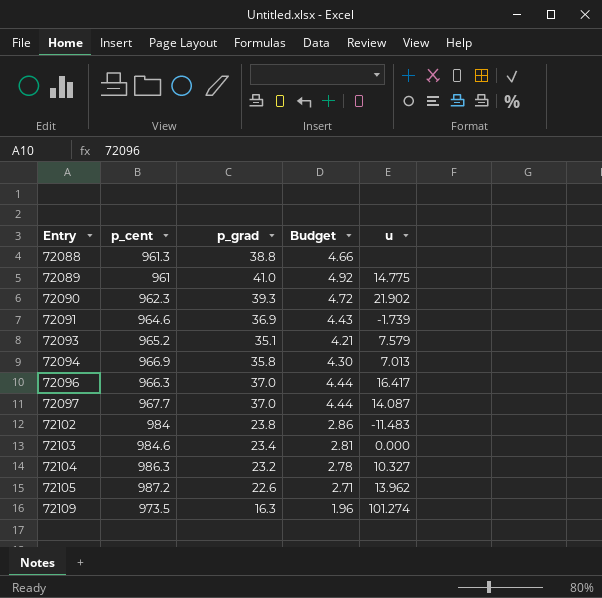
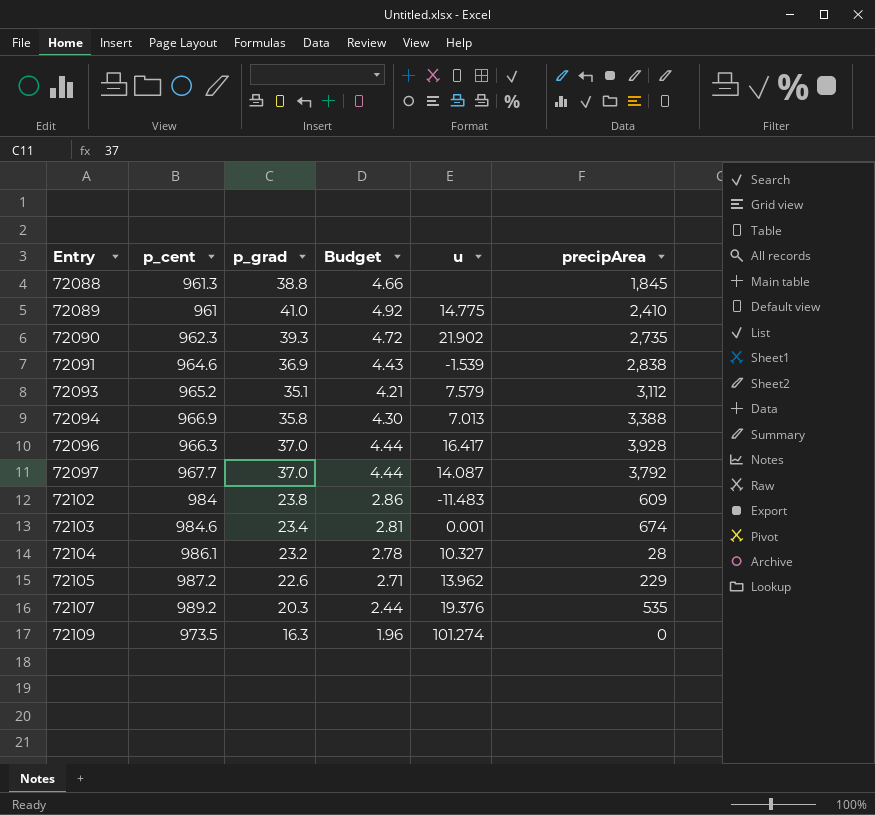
column precipArea | position: none -> 6
72091 | u: -1.739 -> -1.539
72103 | u: 0.000 -> 0.001
72104 | p_cent: 986.3 -> 986.1
row 72107: none -> 989.2 | 20.3 | 2.44 | 19.376 | 535

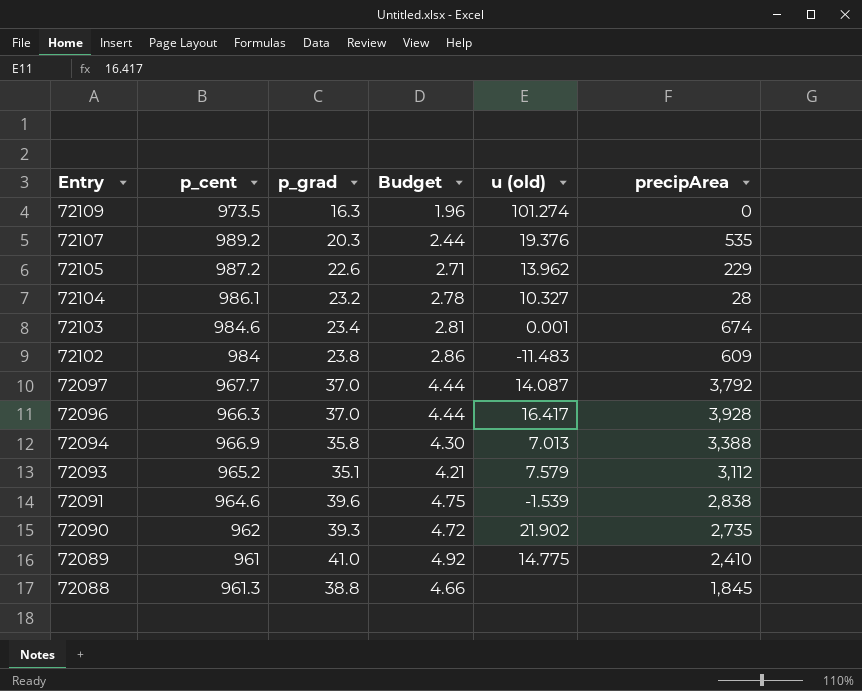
row order: Entry ascending -> Entry descending
column name: u -> u (old)
72091 | p_grad: 36.9 -> 39.6
72091 | Budget: 4.43 -> 4.75
72090 | p_cent: 962.3 -> 962

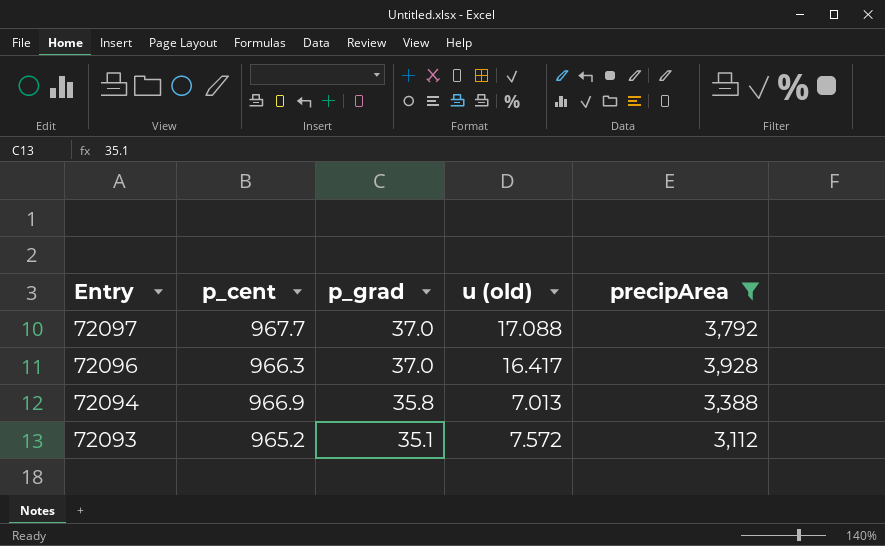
filter: none -> precipArea >= 3,112
column Budget | formula: [p_grad] * 0.12 -> none
72097 | u (old): 14.087 -> 17.088
72093 | u (old): 7.579 -> 7.572

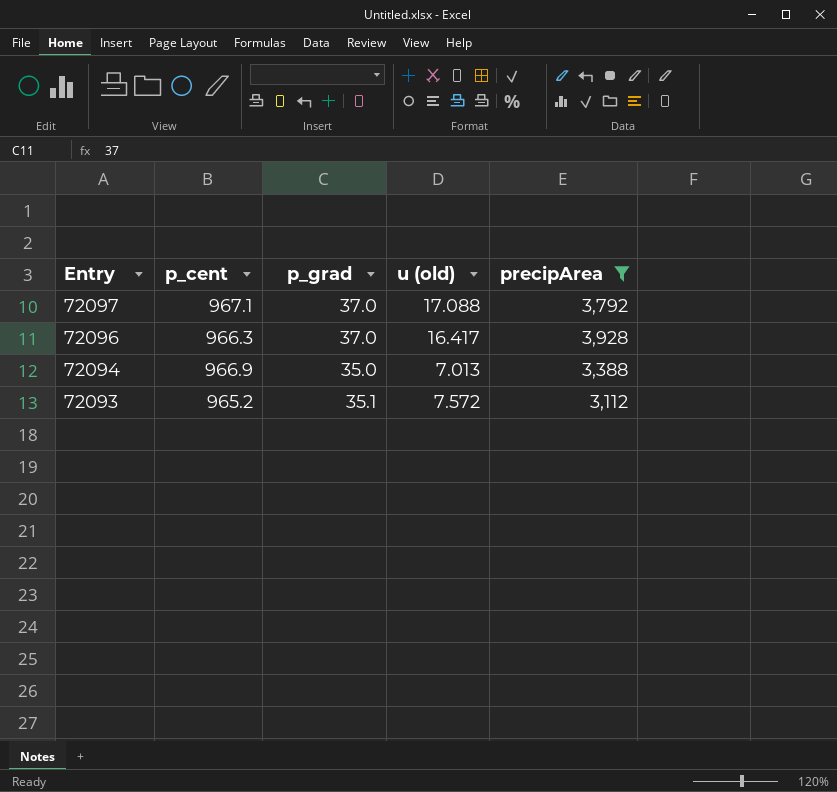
72097 | p_cent: 967.7 -> 967.1
72094 | p_grad: 35.8 -> 35.0

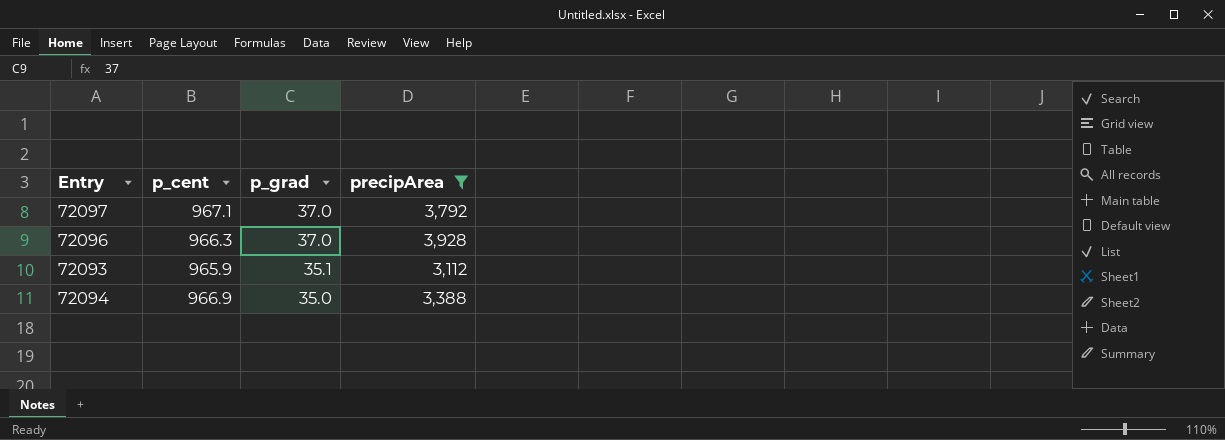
row order: Entry descending -> p_grad descending
column u (old) | position: 4 -> none
72093 | p_cent: 965.2 -> 965.9

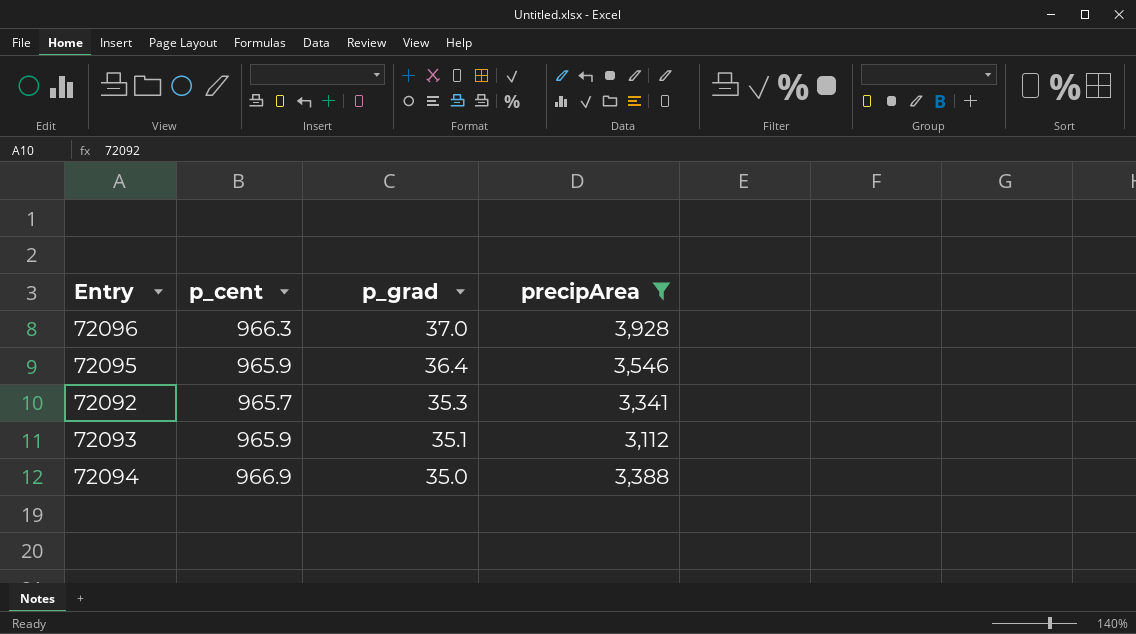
row 72097: 967.1 | 37.0 | 3,792 -> none
row 72095: none -> 965.9 | 36.4 | 3,546
row 72092: none -> 965.7 | 35.3 | 3,341

